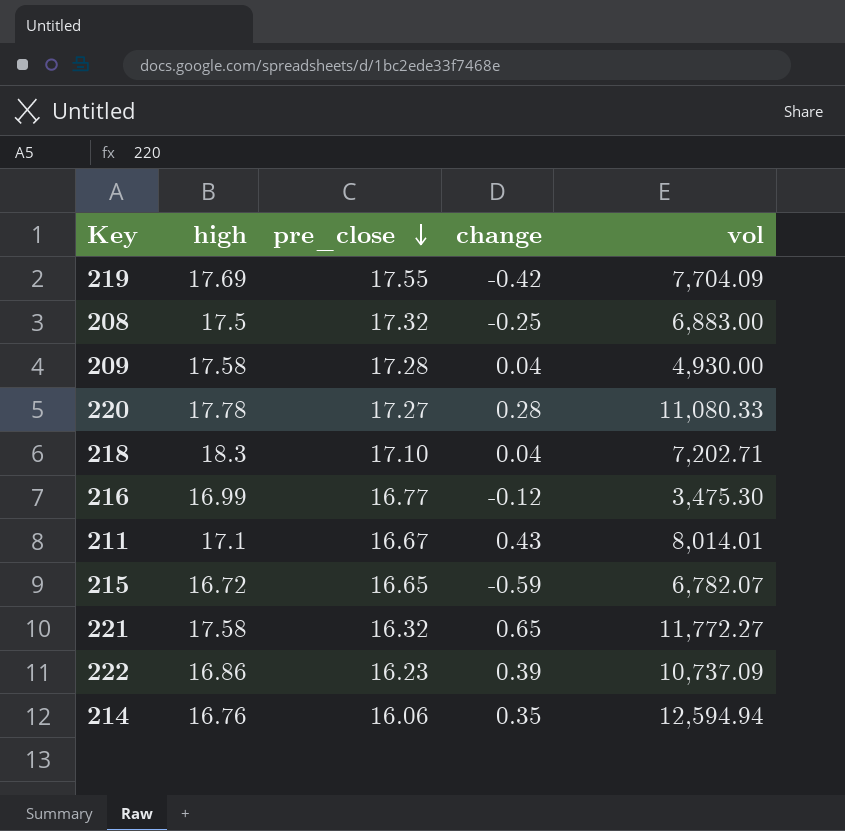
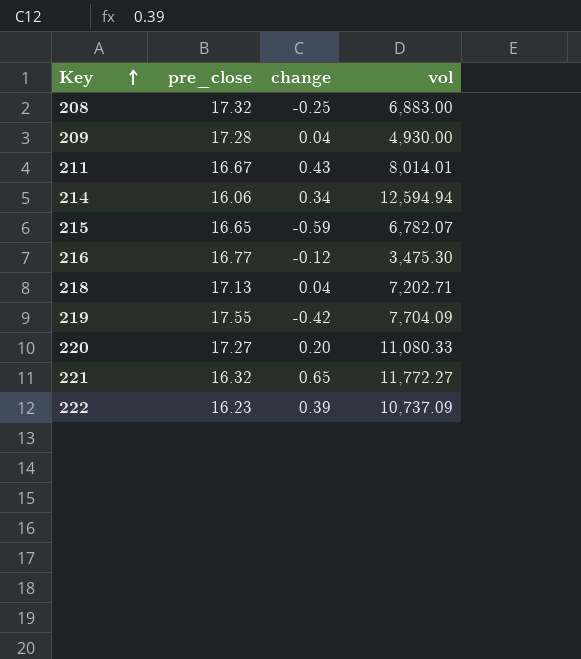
row order: pre_close descending -> Key ascending
column high | position: 2 -> none
214 | change: 0.35 -> 0.34
218 | pre_close: 17.10 -> 17.13
220 | change: 0.28 -> 0.20

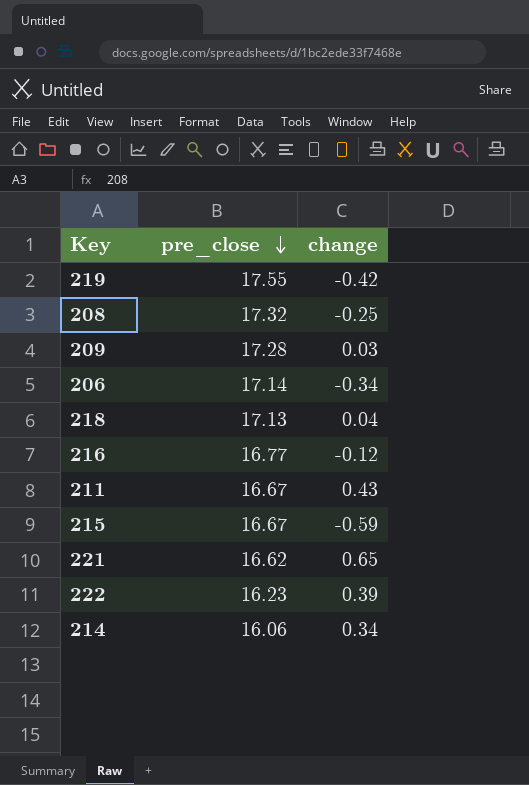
row order: Key ascending -> pre_close descending
column vol | position: 4 -> none
row 220: 17.27 | 0.20 | 11,080.33 -> none
209 | change: 0.04 -> 0.03
row 206: none -> 17.14 | -0.34
215 | pre_close: 16.65 -> 16.67
221 | pre_close: 16.32 -> 16.62

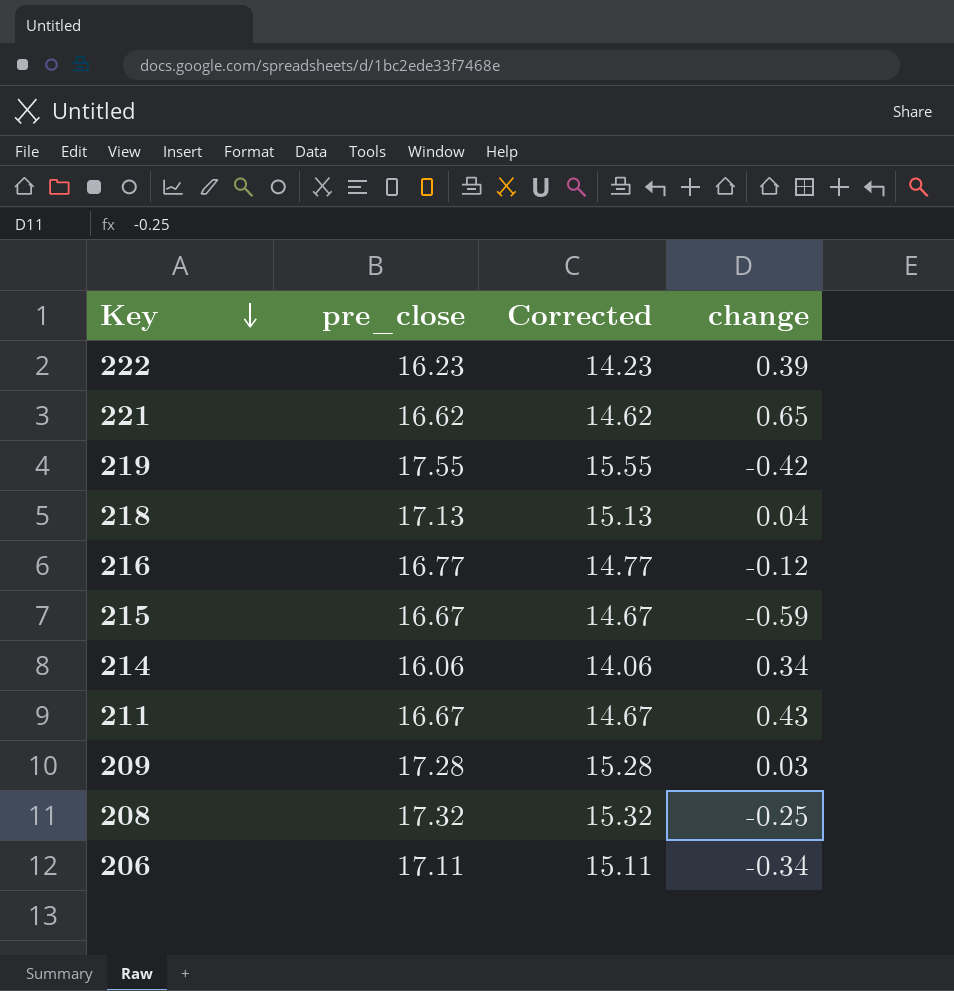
row order: pre_close descending -> Key descending
column Corrected | formula: none -> [pre_close] - 2
206 | pre_close: 17.14 -> 17.11

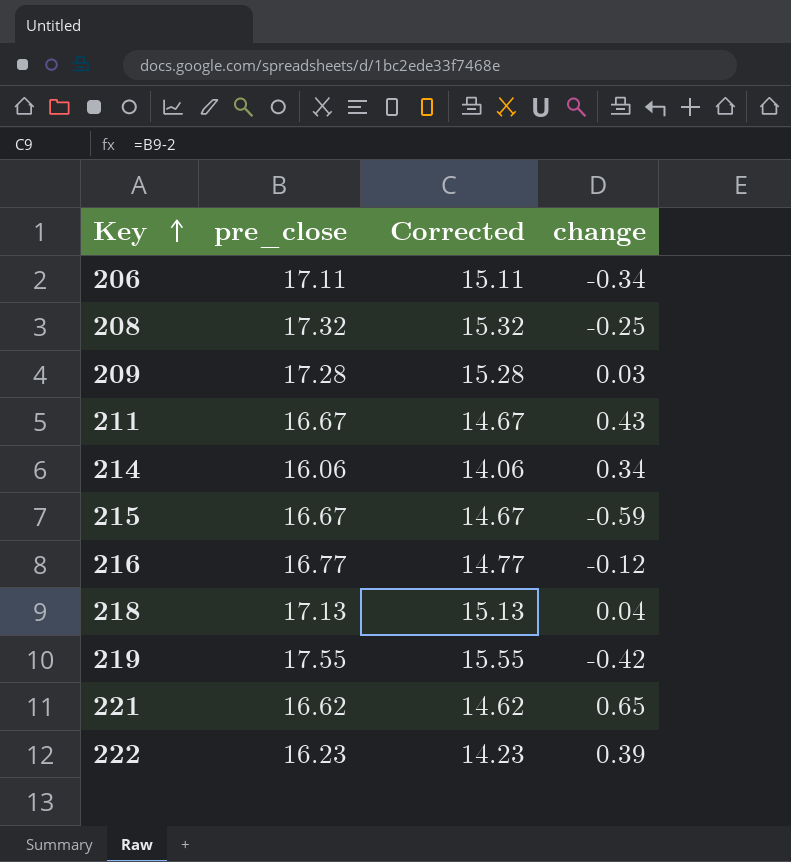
row order: Key descending -> Key ascending

